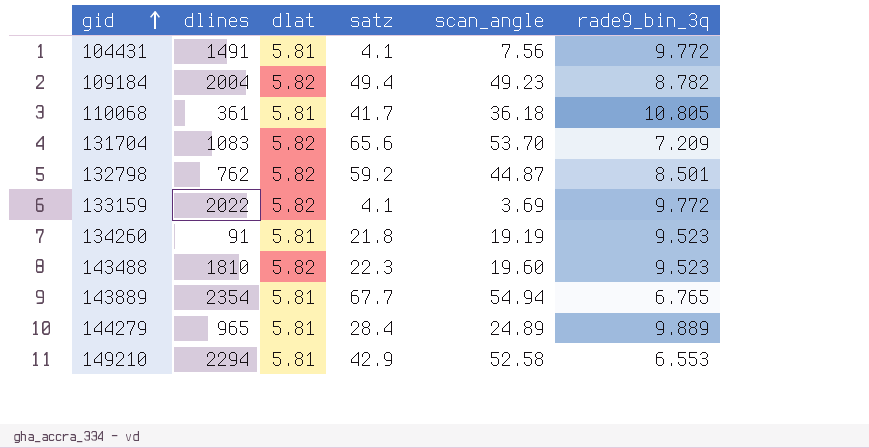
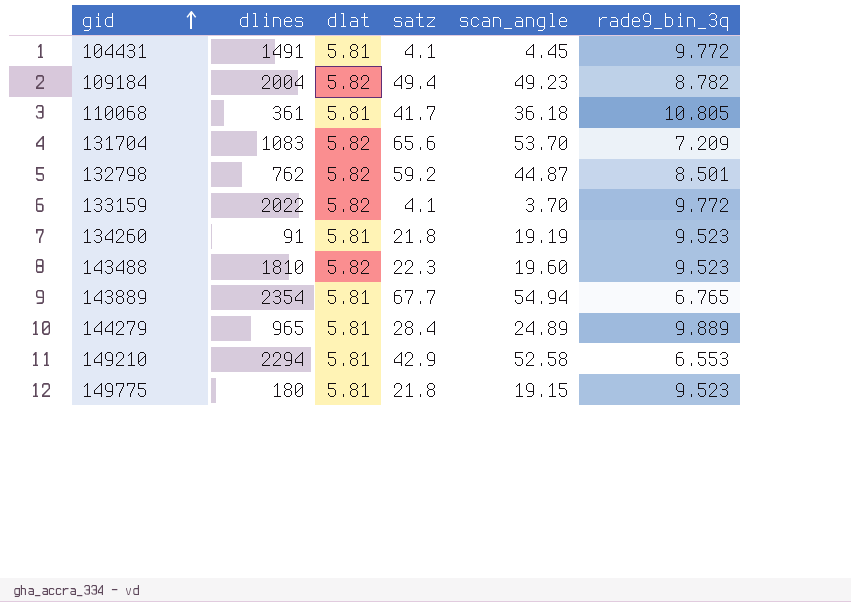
104431 | scan_angle: 7.56 -> 4.45
133159 | scan_angle: 3.69 -> 3.70
row 149775: none -> 180 | 5.81 | 21.8 | 19.15 | 9.523

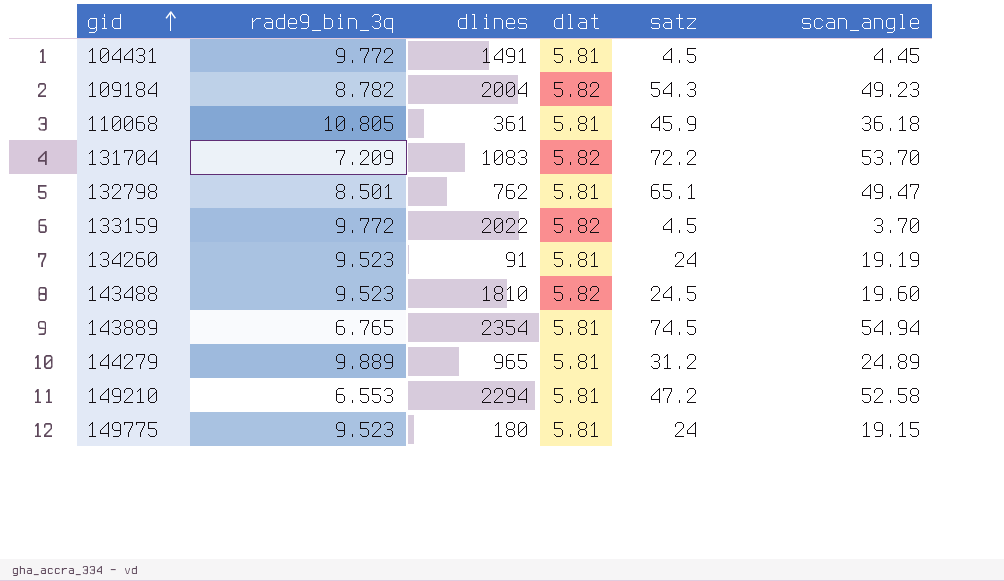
column rade9_bin_3q | position: 6 -> 2
104431 | satz: 4.1 -> 4.5
109184 | satz: 49.4 -> 54.3
110068 | satz: 41.7 -> 45.9
131704 | satz: 65.6 -> 72.2
132798 | dlat: 5.82 -> 5.81
132798 | satz: 59.2 -> 65.1
132798 | scan_angle: 44.87 -> 49.47
133159 | satz: 4.1 -> 4.5
134260 | satz: 21.8 -> 24
143488 | satz: 22.3 -> 24.5
143889 | satz: 67.7 -> 74.5
144279 | satz: 28.4 -> 31.2
149210 | satz: 42.9 -> 47.2
149775 | satz: 21.8 -> 24

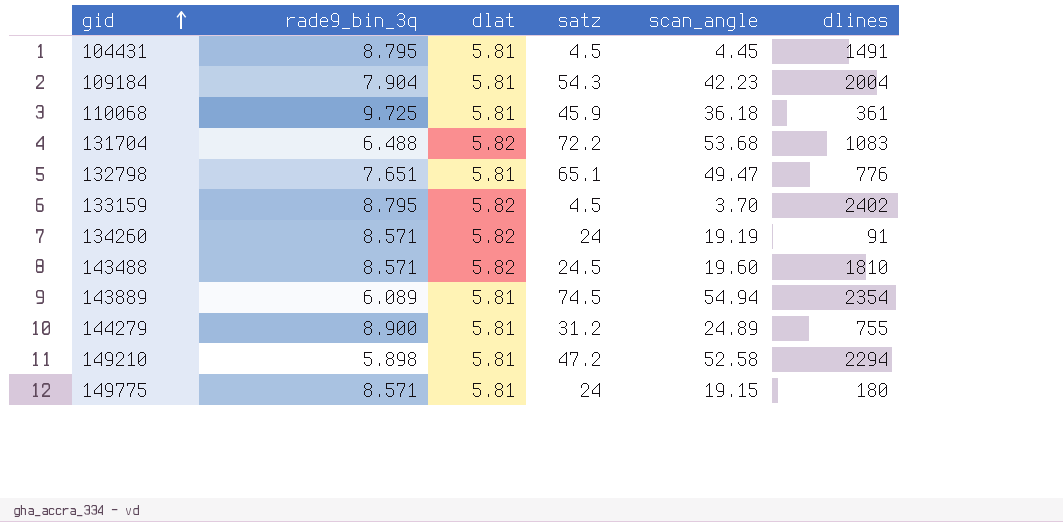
column dlines | position: 3 -> 6
104431 | rade9_bin_3q: 9.772 -> 8.795
109184 | rade9_bin_3q: 8.782 -> 7.904
109184 | dlat: 5.82 -> 5.81
109184 | scan_angle: 49.23 -> 42.23
110068 | rade9_bin_3q: 10.805 -> 9.725
131704 | rade9_bin_3q: 7.209 -> 6.488
131704 | scan_angle: 53.70 -> 53.68
132798 | rade9_bin_3q: 8.501 -> 7.651
132798 | dlines: 762 -> 776
133159 | rade9_bin_3q: 9.772 -> 8.795
133159 | dlines: 2022 -> 2402
134260 | rade9_bin_3q: 9.523 -> 8.571
134260 | dlat: 5.81 -> 5.82
143488 | rade9_bin_3q: 9.523 -> 8.571
143889 | rade9_bin_3q: 6.765 -> 6.089
144279 | rade9_bin_3q: 9.889 -> 8.900
144279 | dlines: 965 -> 755
149210 | rade9_bin_3q: 6.553 -> 5.898
149775 | rade9_bin_3q: 9.523 -> 8.571

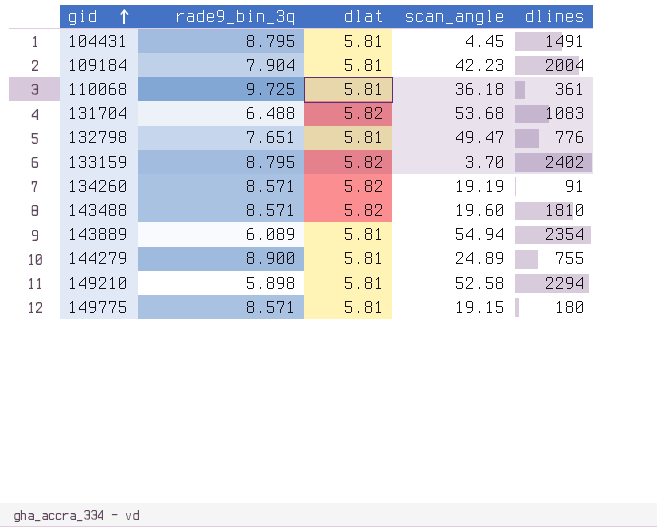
column satz | position: 4 -> none

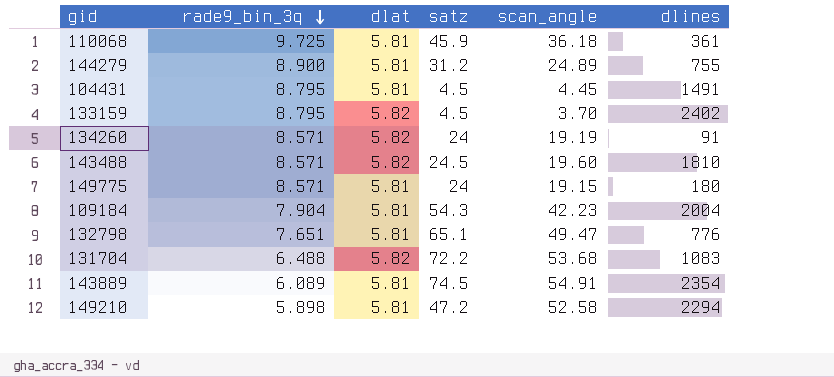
row order: gid ascending -> rade9_bin_3q descending
column satz | position: none -> 4
143889 | scan_angle: 54.94 -> 54.91

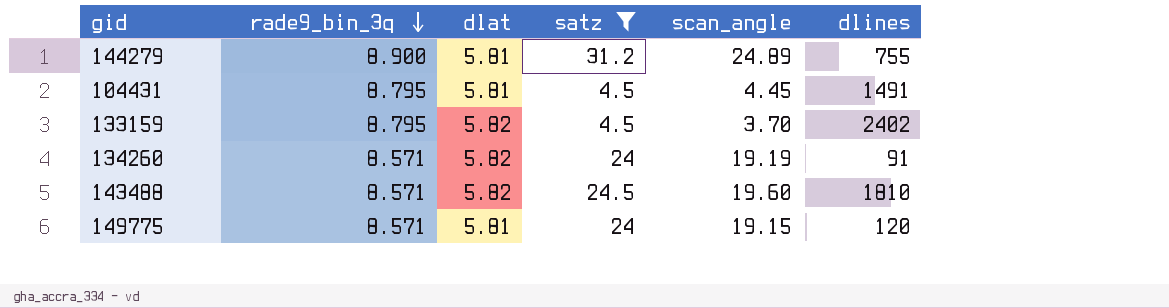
filter: none -> satz <= 31.2
149775 | dlines: 180 -> 120

